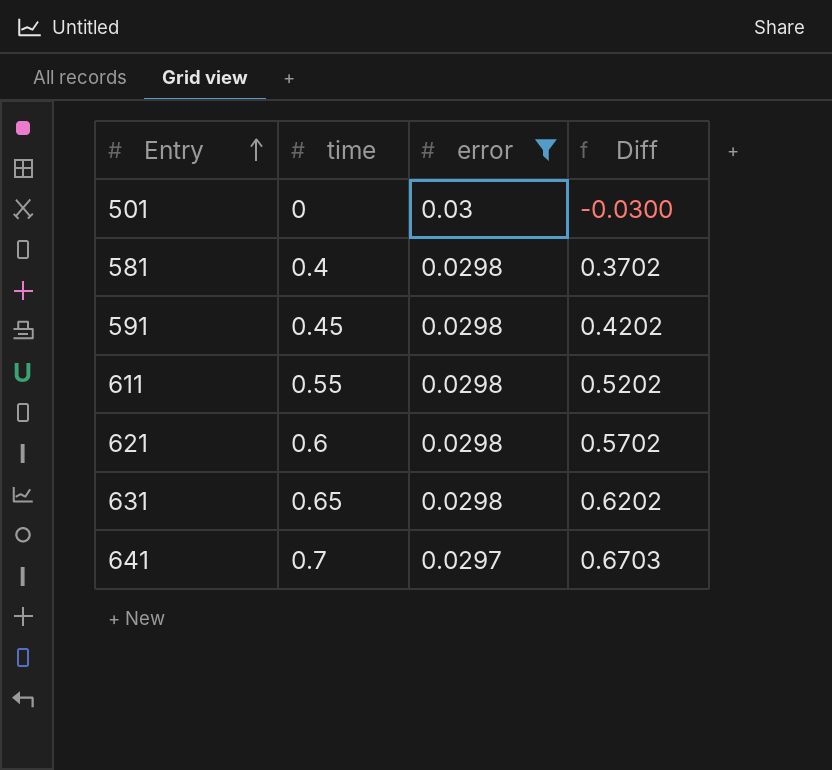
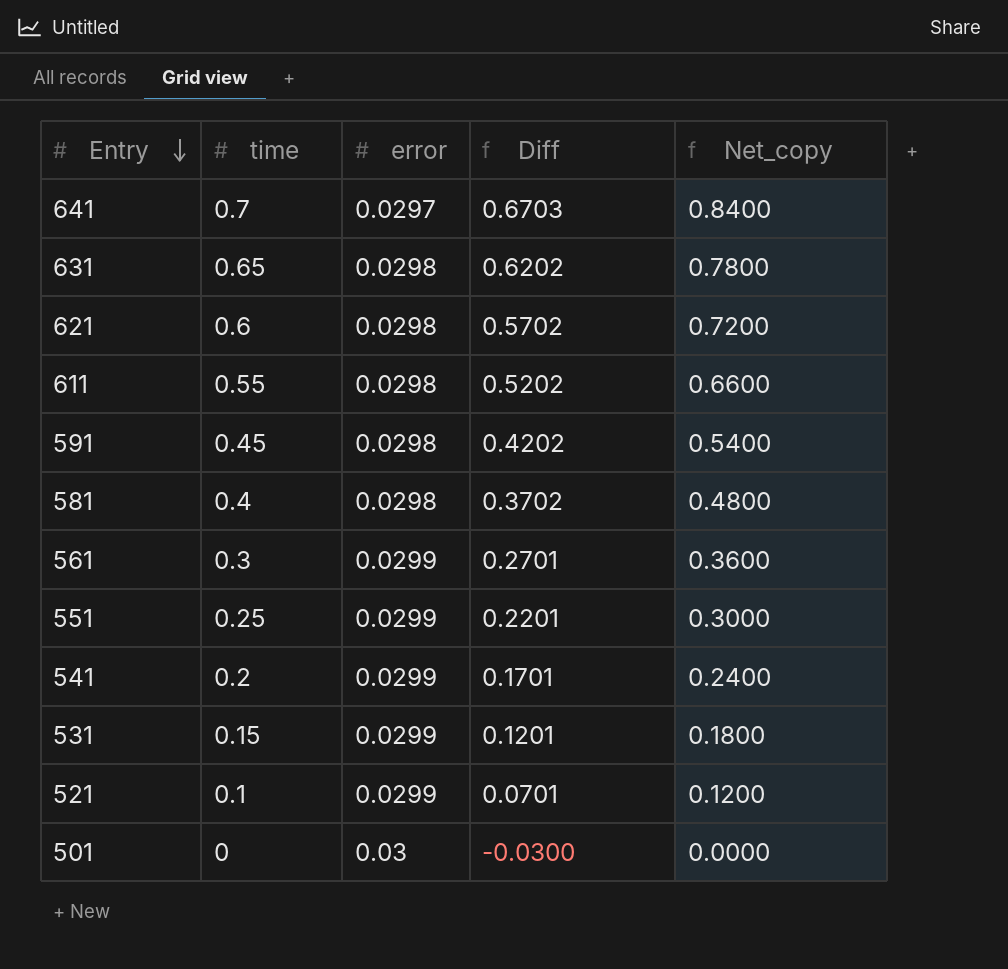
filter: error != 0.0299 -> none
row order: Entry ascending -> Entry descending
column Net_copy | formula: none -> [time] * 1.2

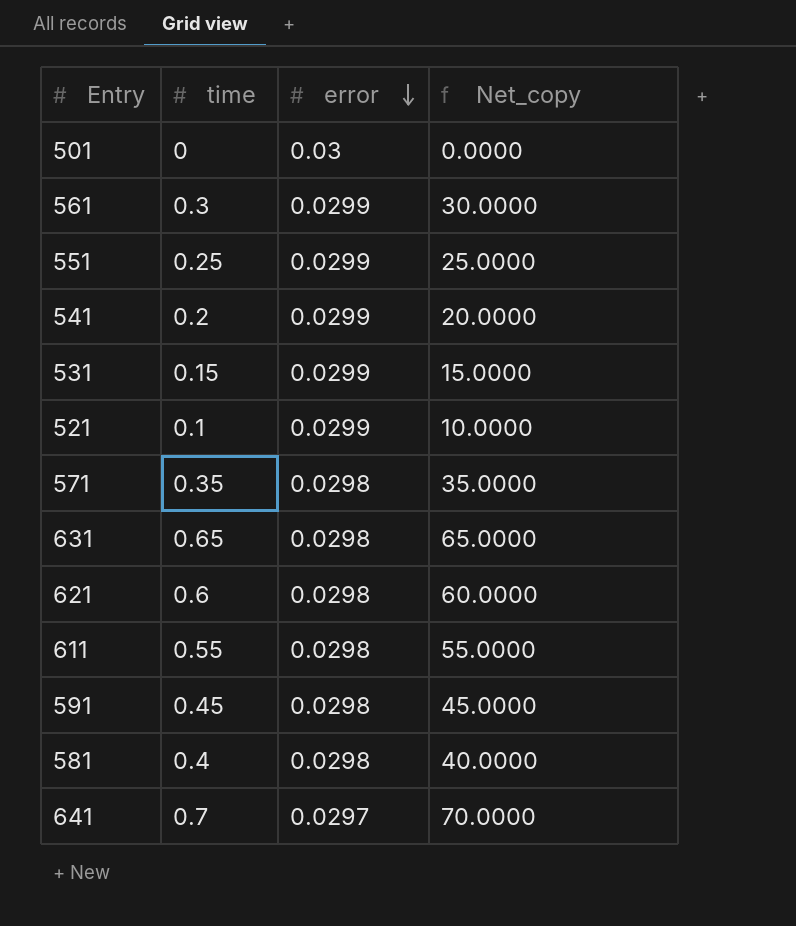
row order: Entry descending -> error descending
column Diff | formula: [time] - [error] -> none
column Net_copy | formula: [time] * 1.2 -> [time] * 100
row 571: none -> 0.35 | 0.0298 | 35.0000

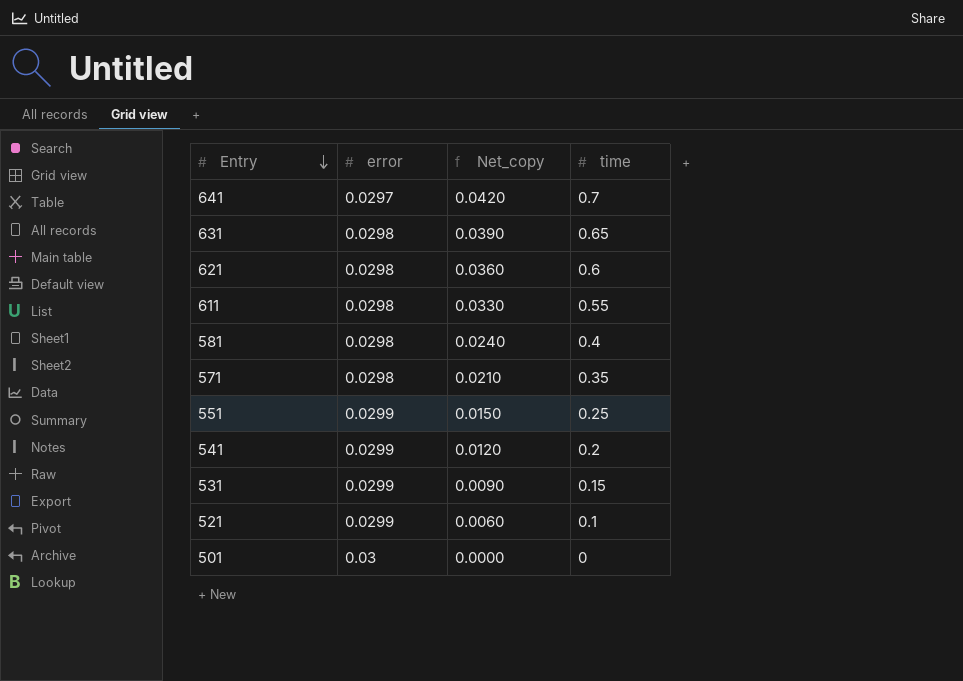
row order: error descending -> Entry descending
column Net_copy | formula: [time] * 100 -> [time] * 0.06
column time | position: 2 -> 4
row 561: 0.3 | 0.0299 | 30.0000 -> none
row 591: 0.45 | 0.0298 | 45.0000 -> none

